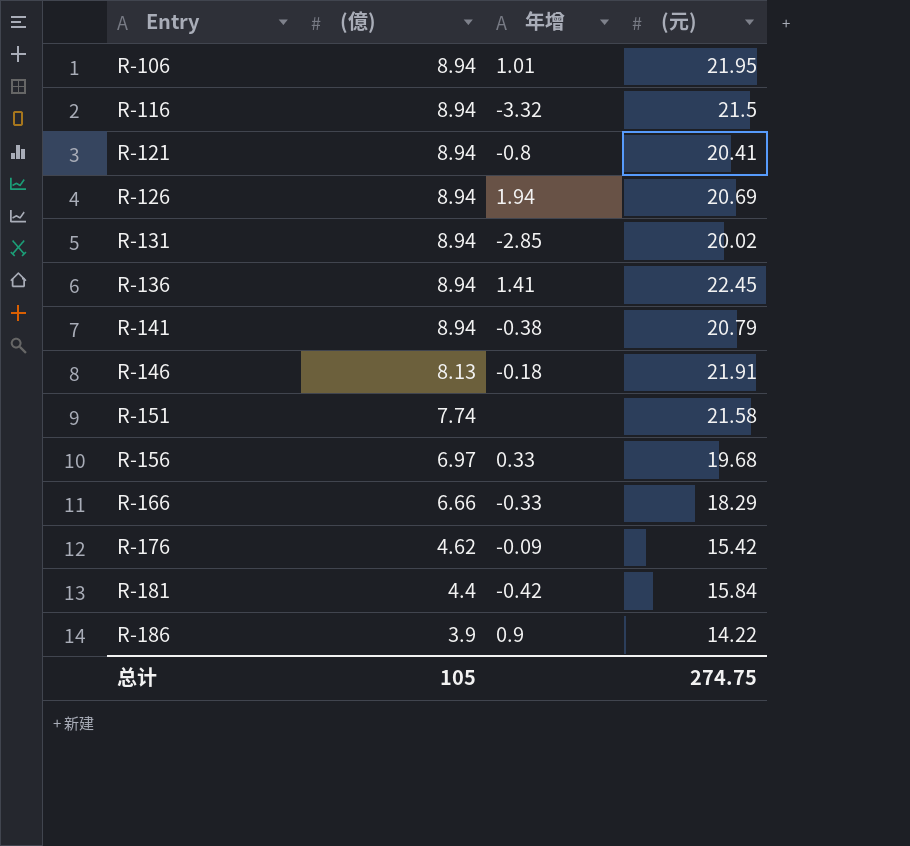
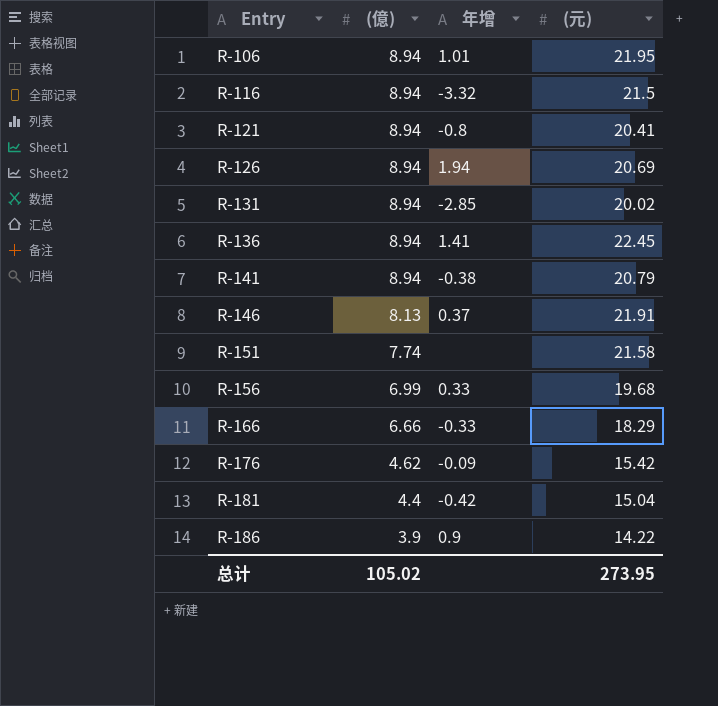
R-146 | 年增: -0.18 -> 0.37
R-156 | (億): 6.97 -> 6.99
R-181 | (元): 15.84 -> 15.04
总计 | (億): 105 -> 105.02
总计 | (元): 274.75 -> 273.95

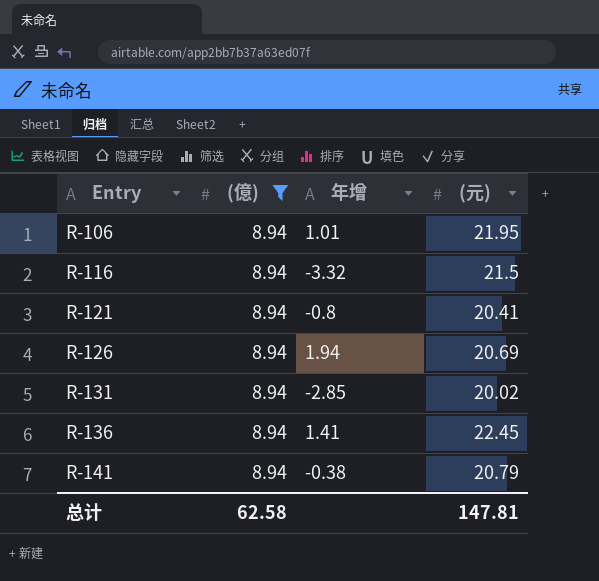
filter: none -> (億) = 8.94
总计 | (億): 105.02 -> 62.58
总计 | (元): 273.95 -> 147.81

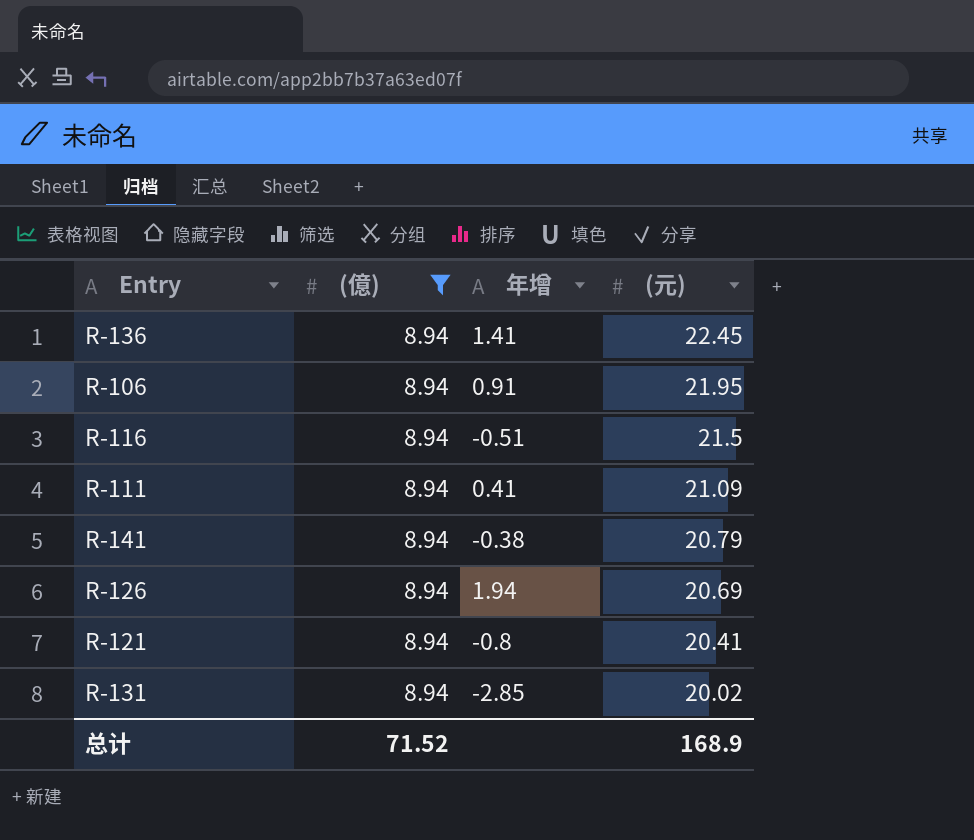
row order: Entry ascending -> (元) descending
R-106 | 年增: 1.01 -> 0.91
R-116 | 年增: -3.32 -> -0.51
row R-111: none -> 8.94 | 0.41 | 21.09
总计 | (億): 62.58 -> 71.52
总计 | (元): 147.81 -> 168.9

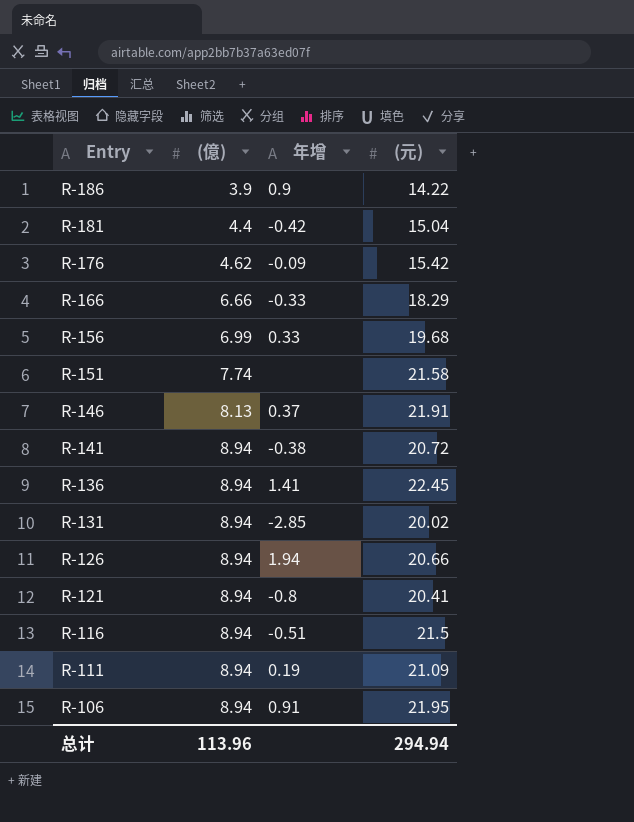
filter: (億) = 8.94 -> none
row order: (元) descending -> Entry descending
R-141 | (元): 20.79 -> 20.72
R-126 | (元): 20.69 -> 20.66
R-111 | 年增: 0.41 -> 0.19
总计 | (億): 71.52 -> 113.96
总计 | (元): 168.9 -> 294.94

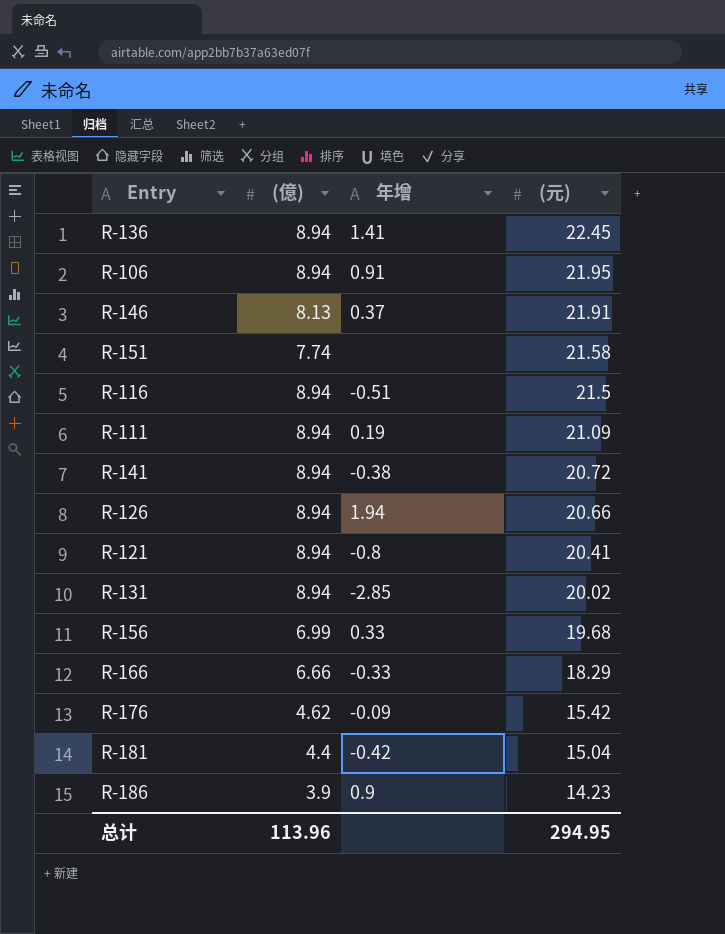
row order: Entry descending -> (元) descending
R-186 | (元): 14.22 -> 14.23
总计 | (元): 294.94 -> 294.95

